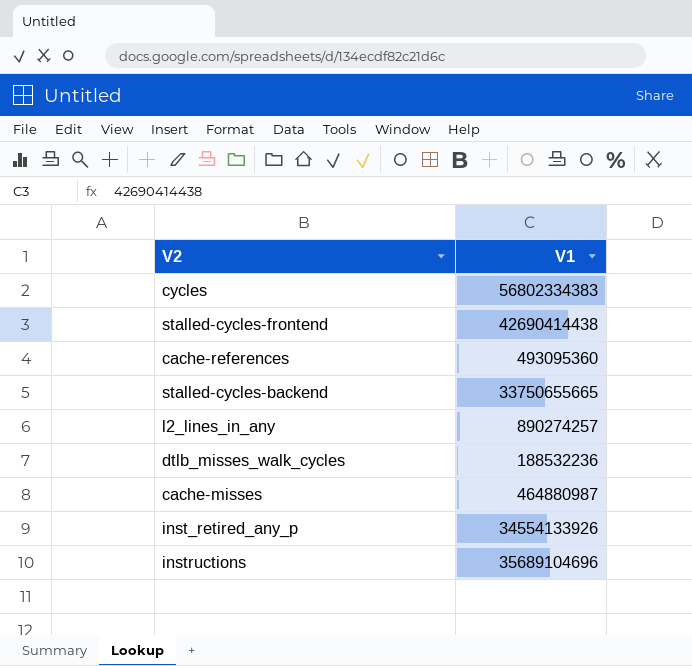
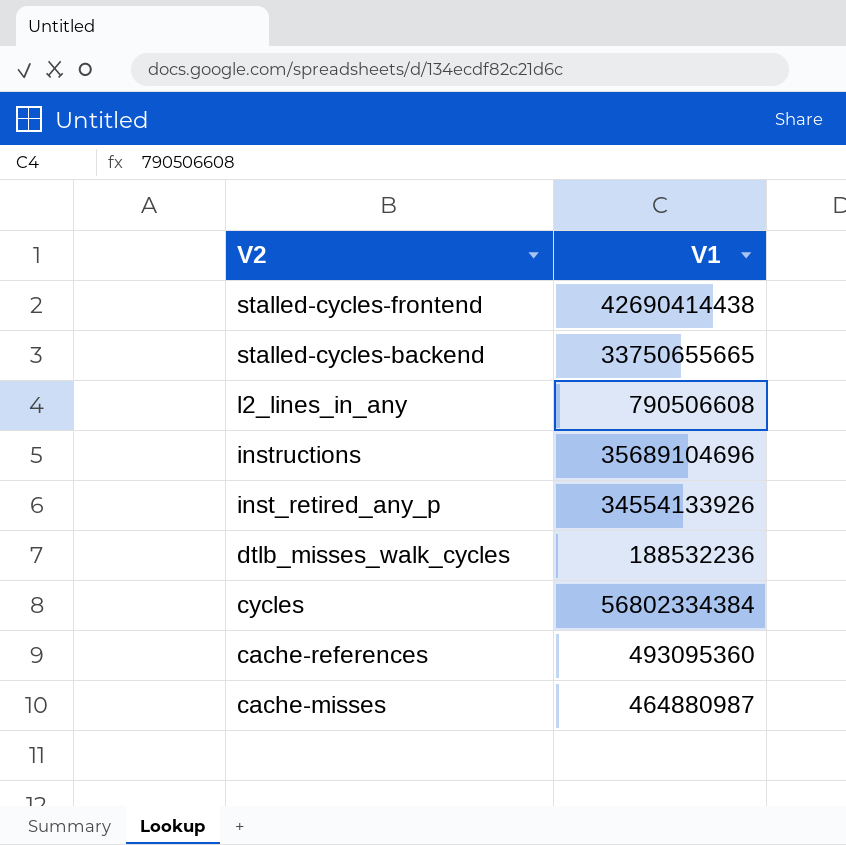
row order: none -> V2 descending
l2_lines_in_any | V1: 890274257 -> 790506608
cycles | V1: 56802334383 -> 56802334384

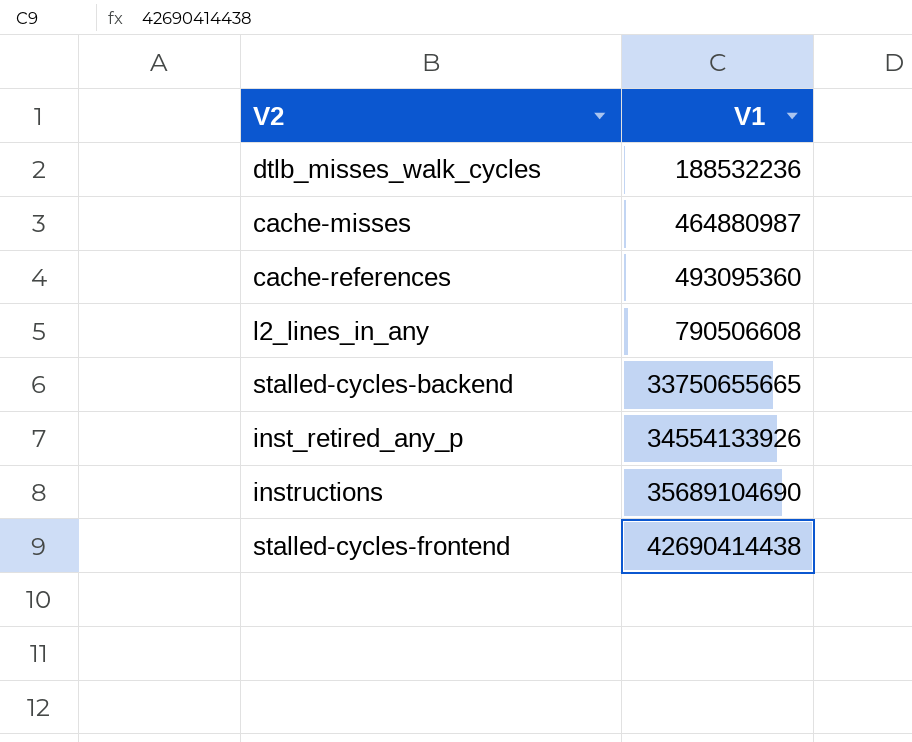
row order: V2 descending -> V1 ascending
row cycles: 56802334384 -> none
instructions | V1: 35689104696 -> 35689104690

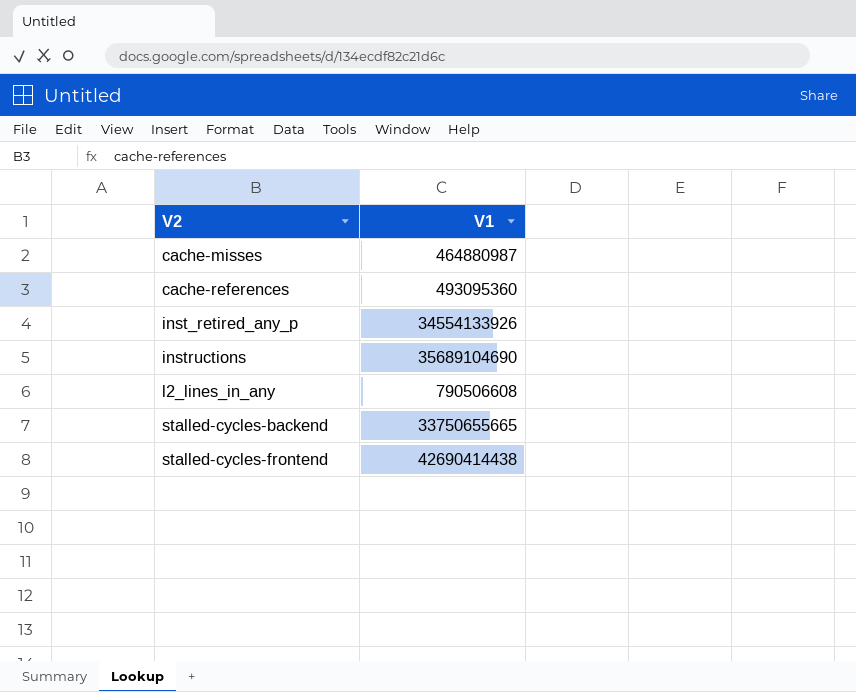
row order: V1 ascending -> V2 ascending
row dtlb_misses_walk_cycles: 188532236 -> none

